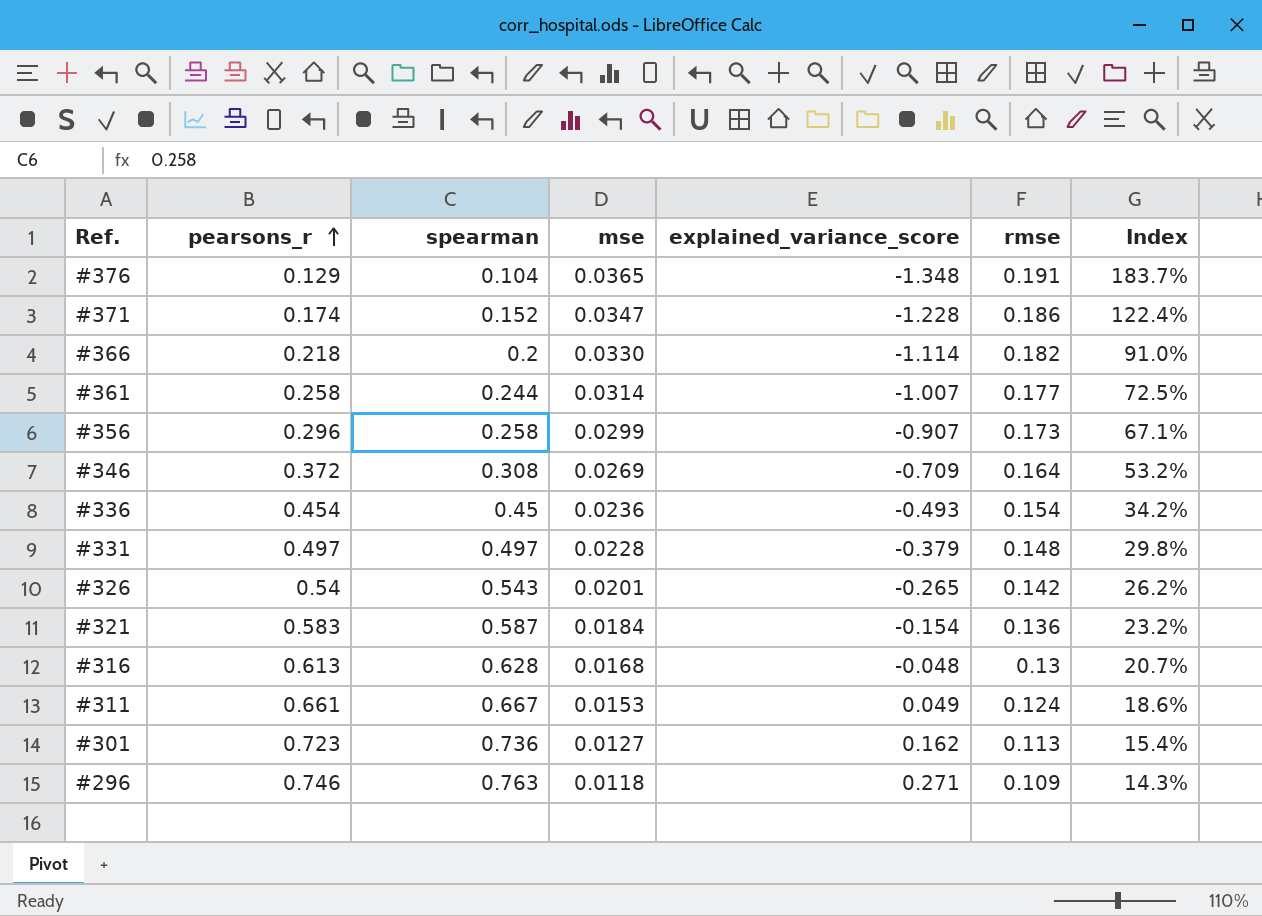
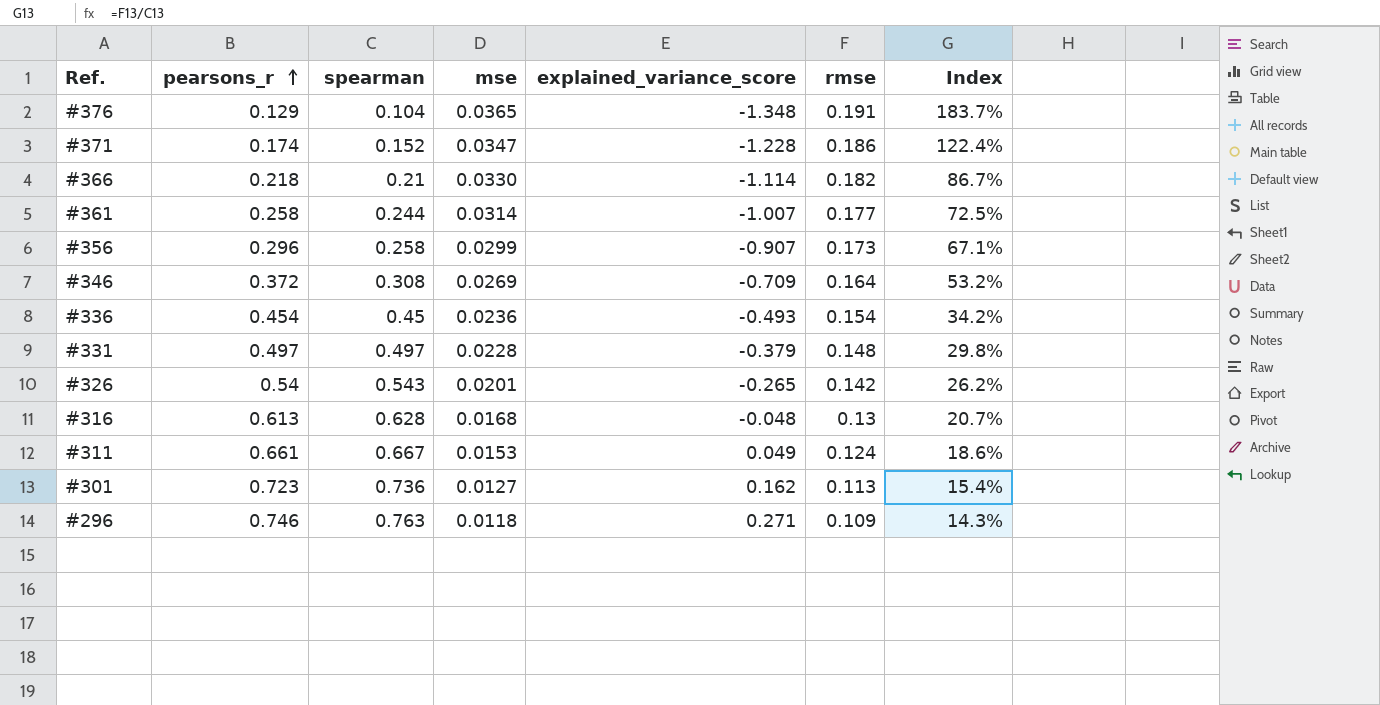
row #321: 0.583 | 0.587 | 0.0184 | -0.154 | 0.136 | 23.2% -> none
#366 | spearman: 0.2 -> 0.21
#366 | Index: 91.0% -> 86.7%

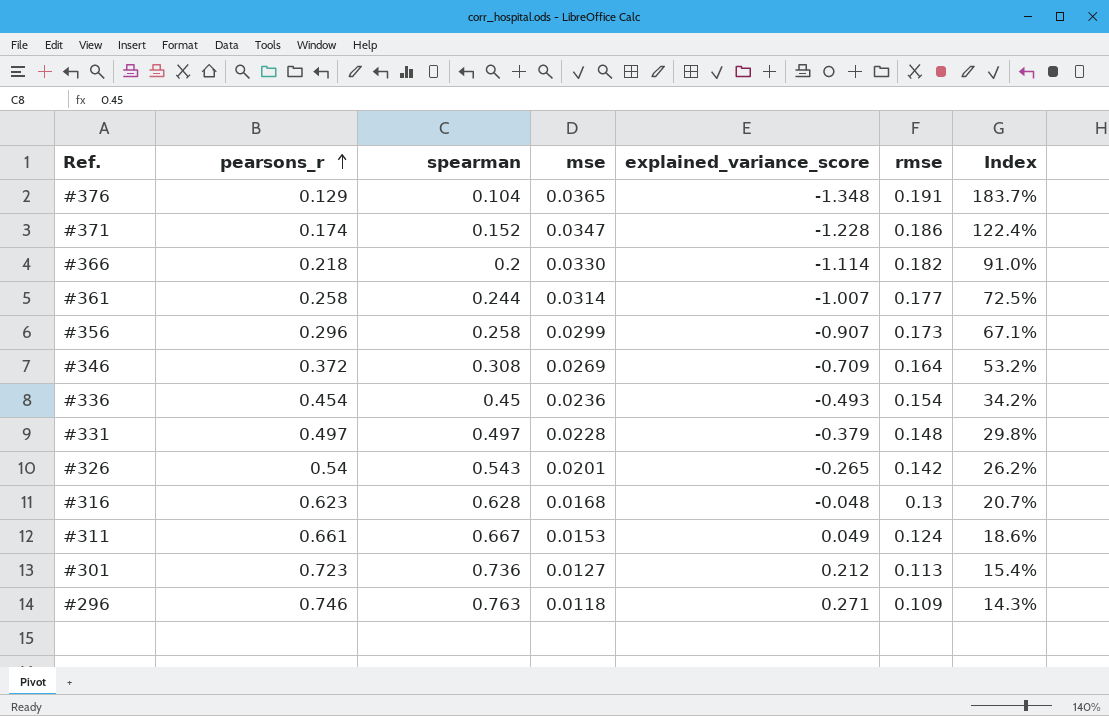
#366 | spearman: 0.21 -> 0.2
#366 | Index: 86.7% -> 91.0%
#316 | pearsons_r: 0.613 -> 0.623
#301 | explained_variance_score: 0.162 -> 0.212

